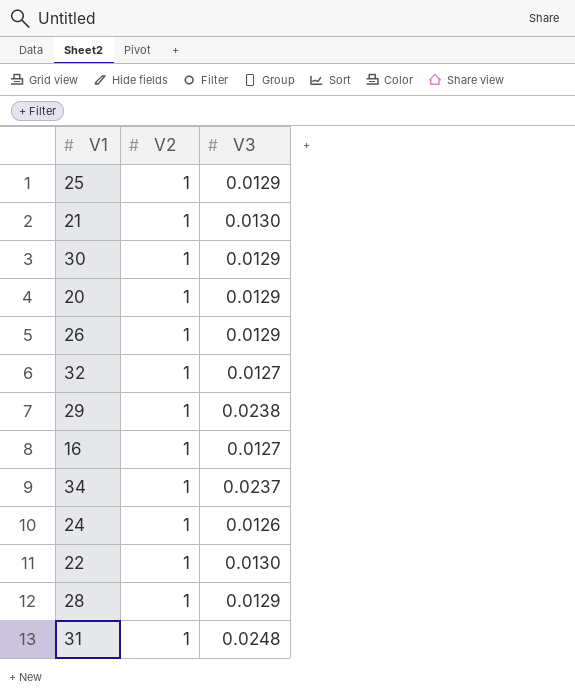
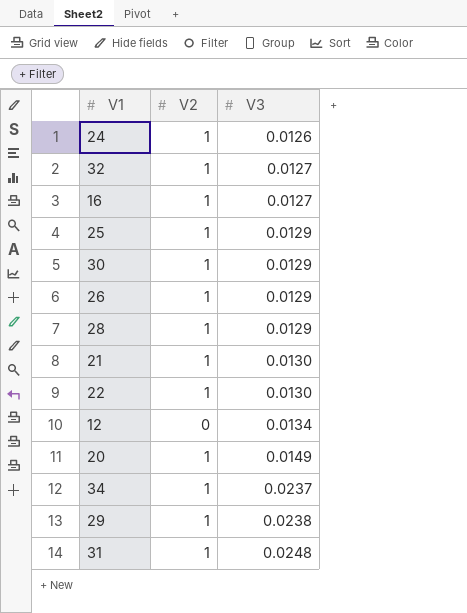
row order: none -> V3 ascending
row 12: none -> 0 | 0.0134
20 | V3: 0.0129 -> 0.0149

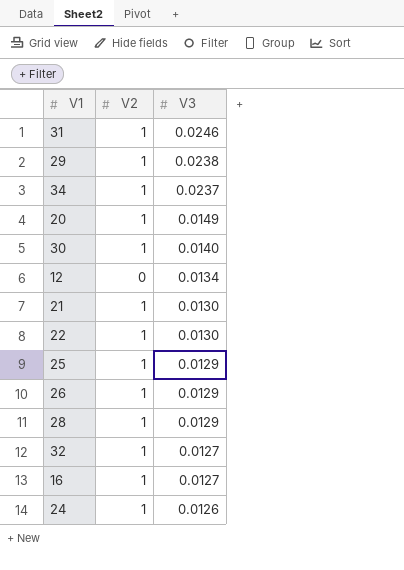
row order: V3 ascending -> V3 descending
31 | V3: 0.0248 -> 0.0246
30 | V3: 0.0129 -> 0.0140

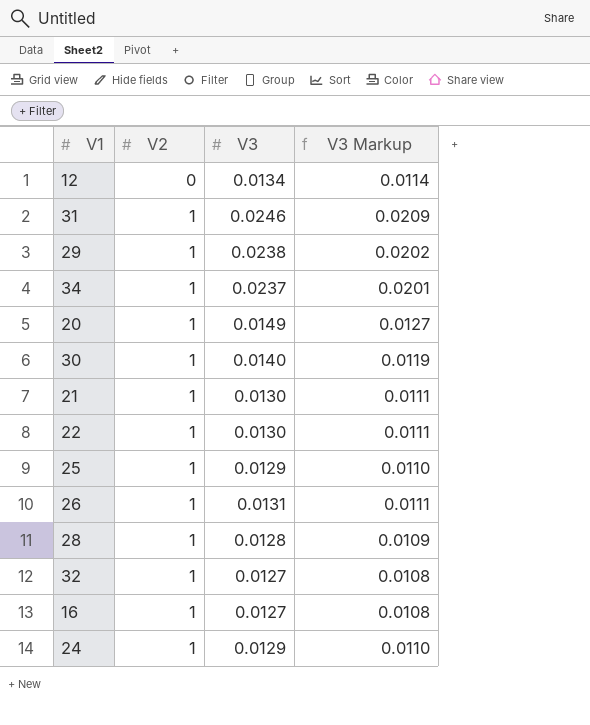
row order: V3 descending -> V2 ascending
column V3 Markup | formula: none -> [V3] * 0.85
26 | V3: 0.0129 -> 0.0131
28 | V3: 0.0129 -> 0.0128
24 | V3: 0.0126 -> 0.0129

